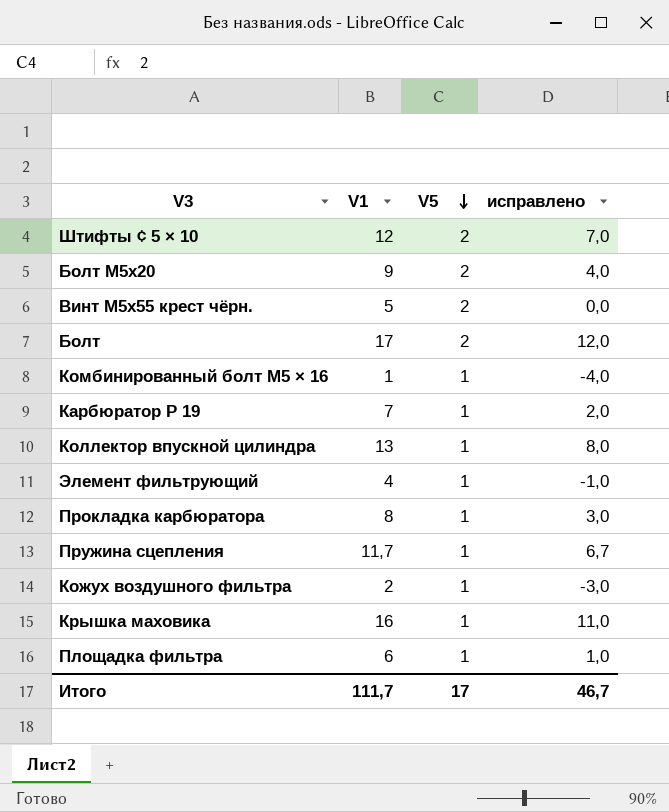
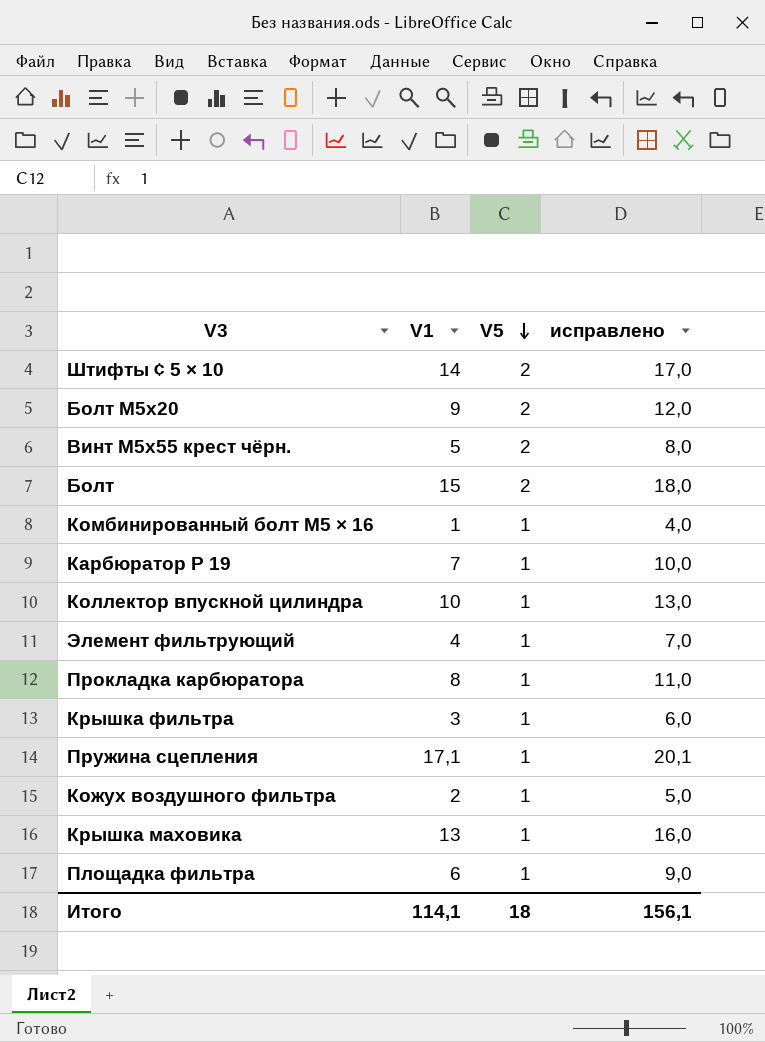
column исправлено | formula: [V1] - 5 -> [V1] + 3
Штифты ¢ 5 × 10 | V1: 12 -> 14
Болт | V1: 17 -> 15
Коллектор впускной цилиндра | V1: 13 -> 10
row Крышка фильтра: none -> 3 | 1 | 6,0
Пружина сцепления | V1: 11,7 -> 17,1
Крышка маховика | V1: 16 -> 13
Итого | V1: 111,7 -> 114,1
Итого | V5: 17 -> 18
Итого | исправлено: 46,7 -> 156,1

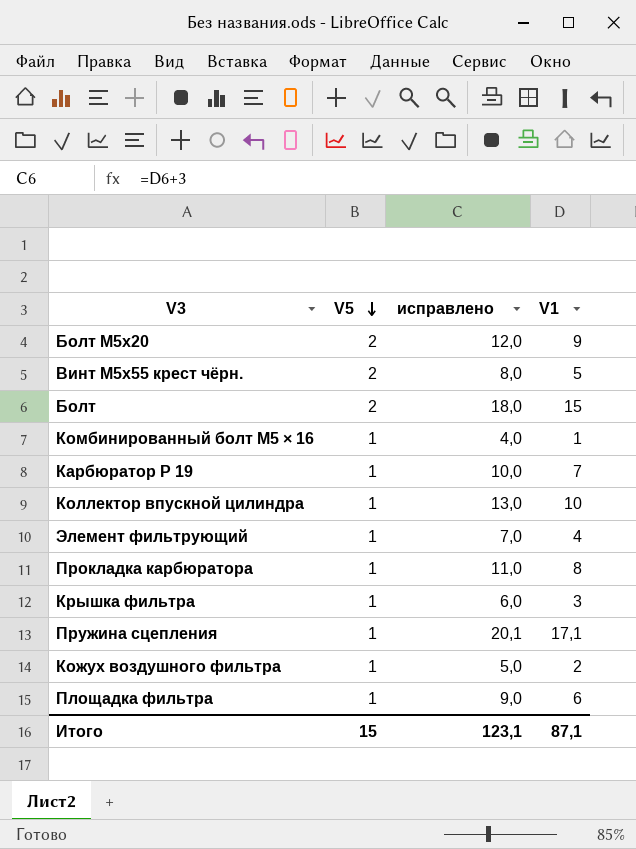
column V1 | position: 2 -> 4
row Штифты ¢ 5 × 10: 14 | 2 | 17,0 -> none
row Крышка маховика: 13 | 1 | 16,0 -> none
Итого | V5: 18 -> 15
Итого | исправлено: 156,1 -> 123,1
Итого | V1: 114,1 -> 87,1

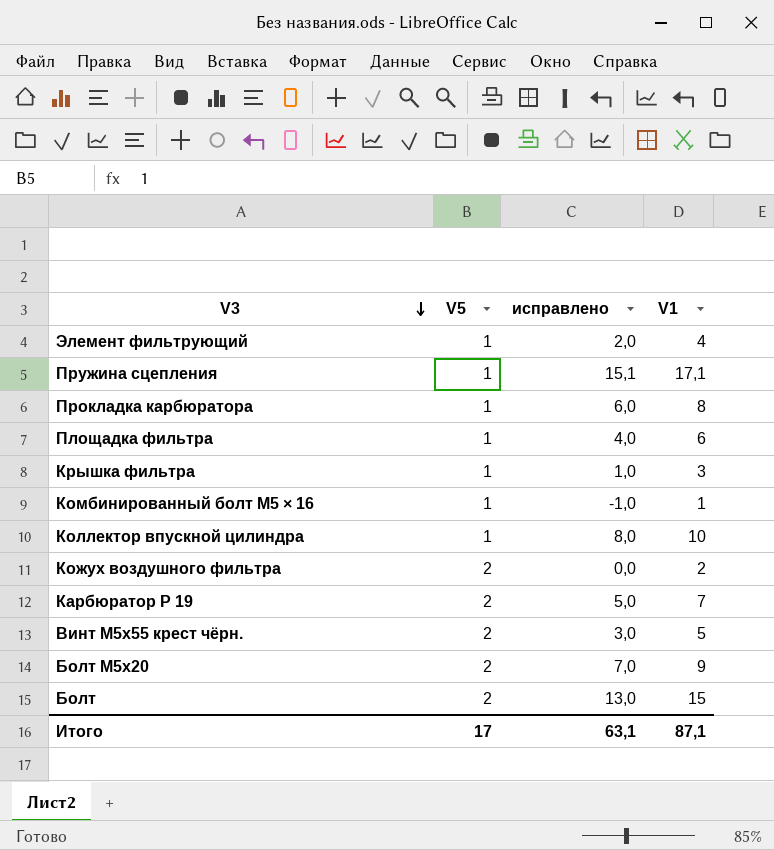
row order: V5 descending -> V3 descending
column исправлено | formula: [V1] + 3 -> [V1] - 2
Кожух воздушного фильтра | V5: 1 -> 2
Карбюратор Р 19 | V5: 1 -> 2
Итого | V5: 15 -> 17
Итого | исправлено: 123,1 -> 63,1

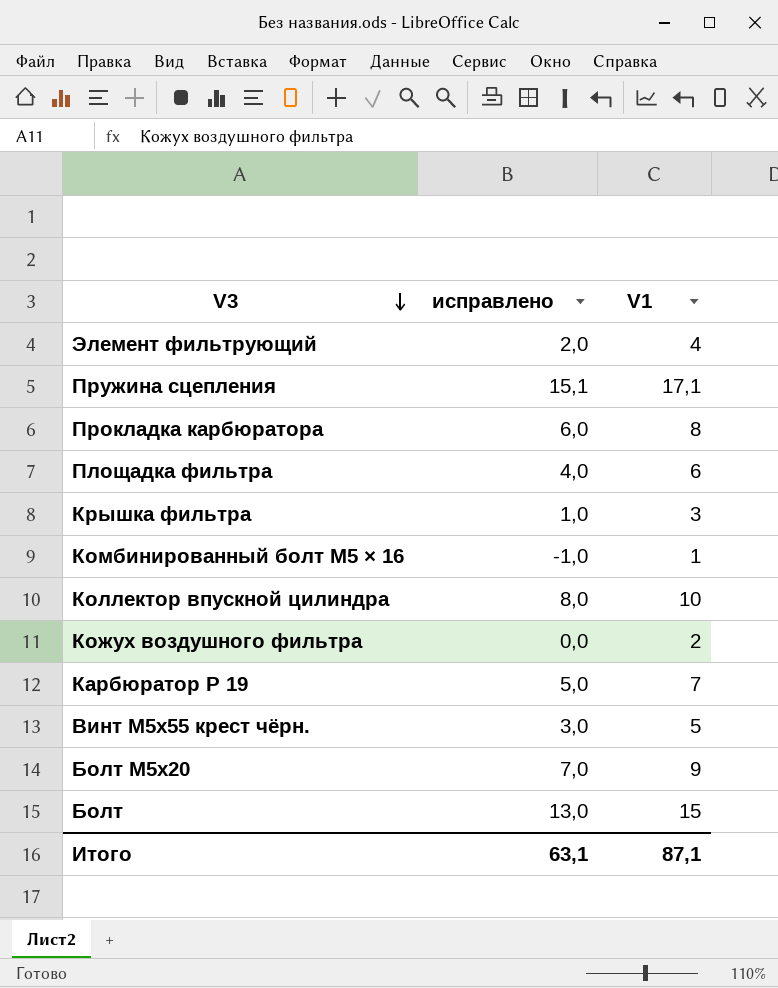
column V5 | position: 2 -> none

